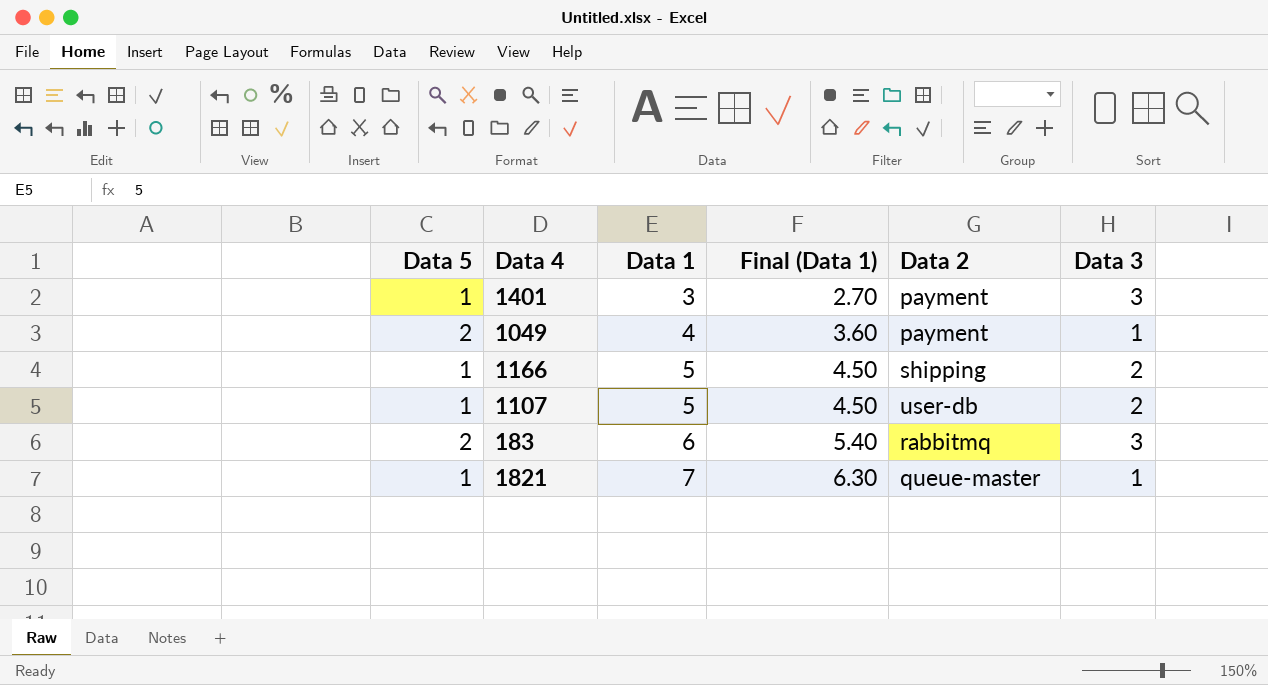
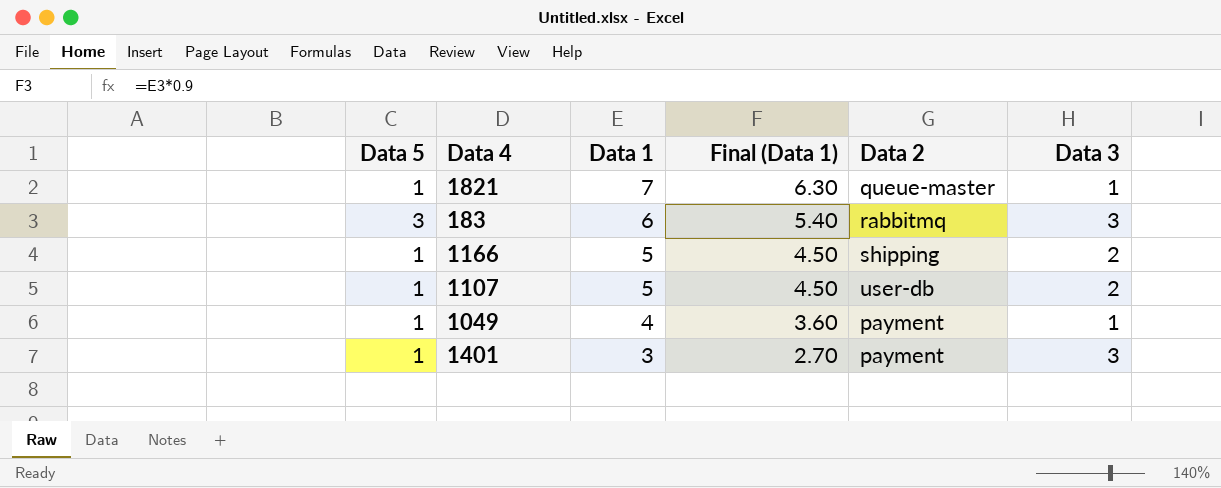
row order: Data 1 ascending -> Data 1 descending
183 | Data 5: 2 -> 3
1049 | Data 5: 2 -> 1

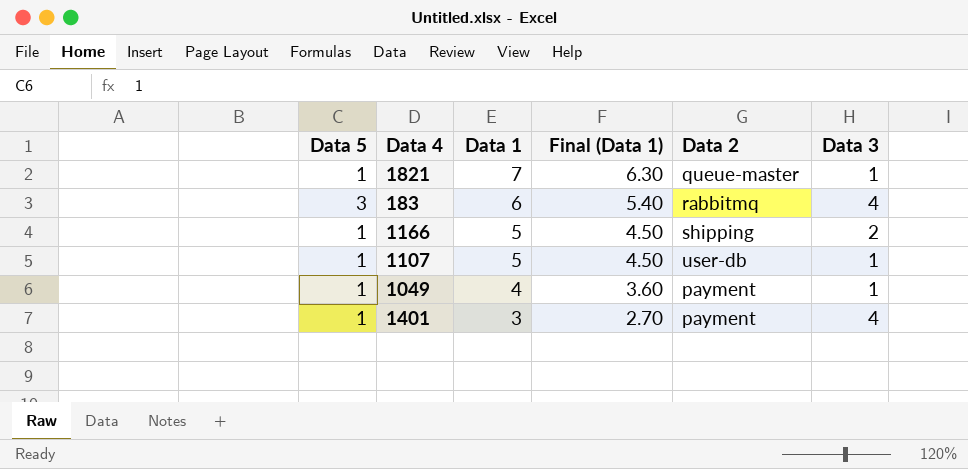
183 | Data 3: 3 -> 4
1107 | Data 3: 2 -> 1
1401 | Data 3: 3 -> 4

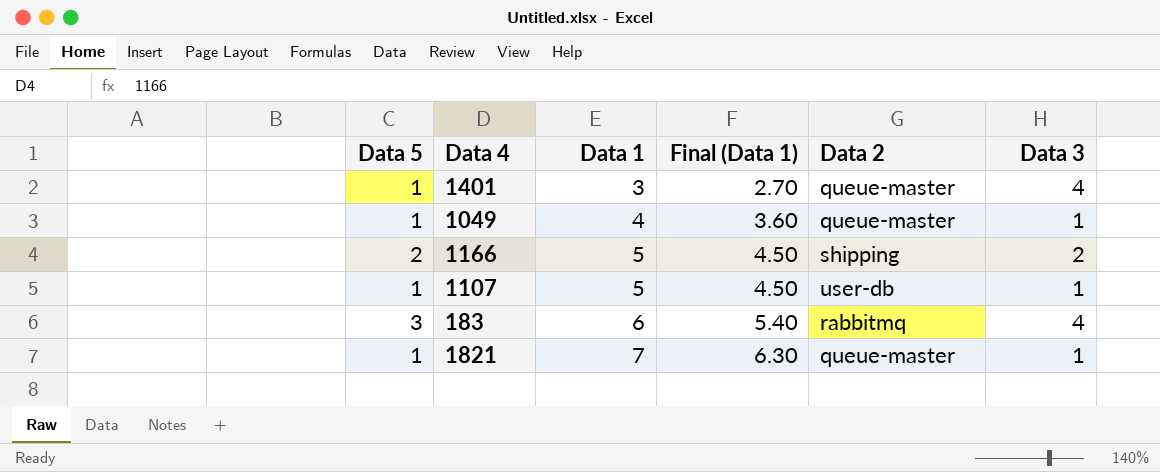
row order: Data 1 descending -> Data 1 ascending
1401 | Data 2: payment -> queue-master
1049 | Data 2: payment -> queue-master
1166 | Data 5: 1 -> 2

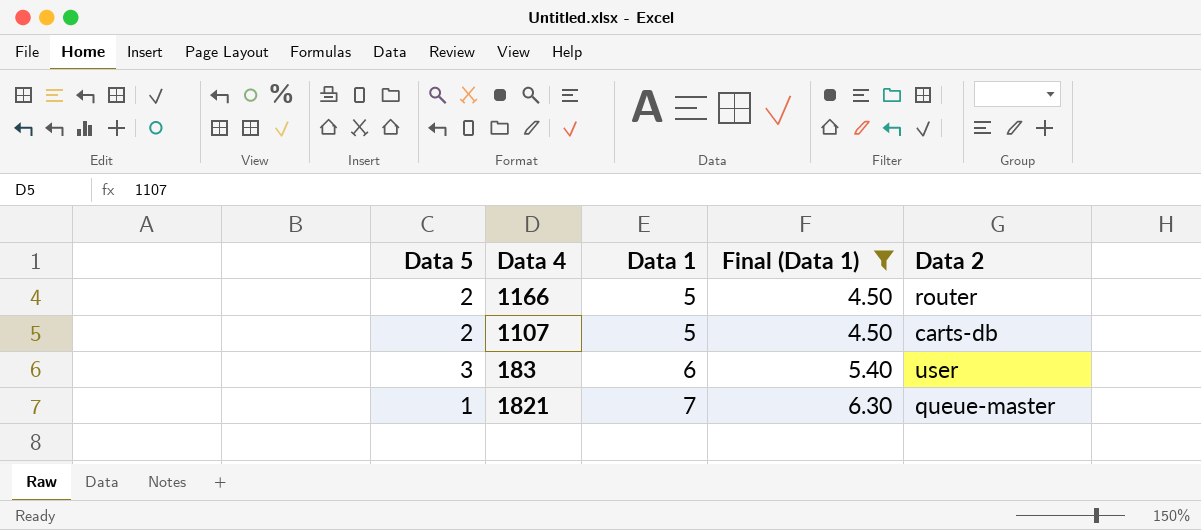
filter: none -> Final (Data 1) >= 4.50
column Data 3 | position: 6 -> none
1166 | Data 2: shipping -> router
1107 | Data 5: 1 -> 2
1107 | Data 2: user-db -> carts-db
183 | Data 2: rabbitmq -> user

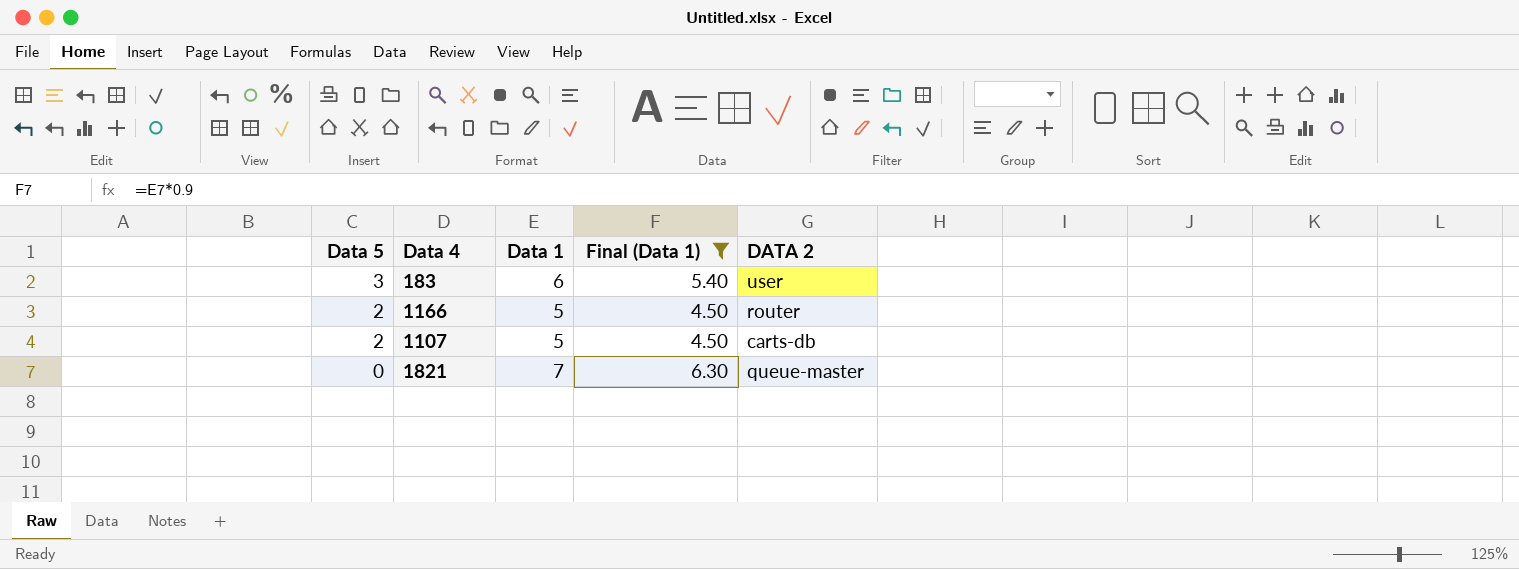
row order: Data 1 ascending -> Data 5 descending
column name: Data 2 -> DATA 2
1821 | Data 5: 1 -> 0

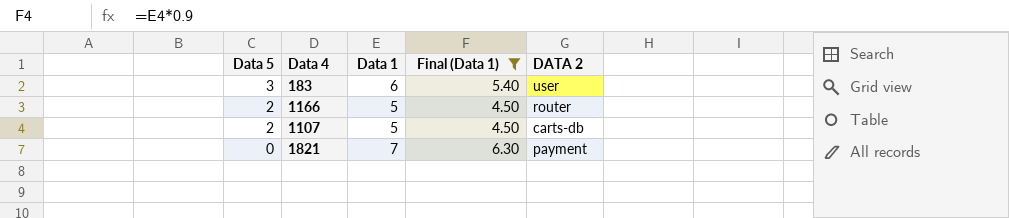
1821 | DATA 2: queue-master -> payment

